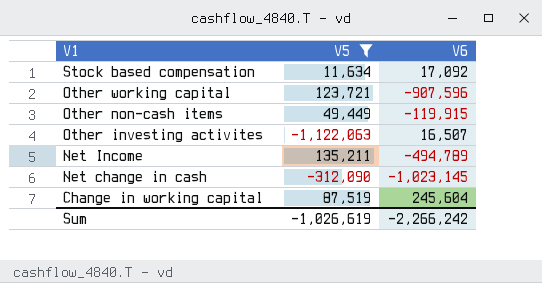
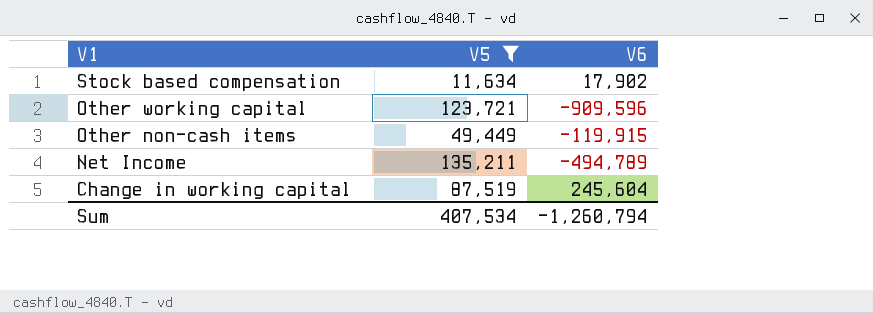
row Other investing activites: -1,122,063 | 16,507 -> none
row Net change in cash: -312,090 | -1,023,145 -> none
Stock based compensation | V6: 17,092 -> 17,902
Other working capital | V6: -907,596 -> -909,596
Sum | V5: -1,026,619 -> 407,534
Sum | V6: -2,266,242 -> -1,260,794

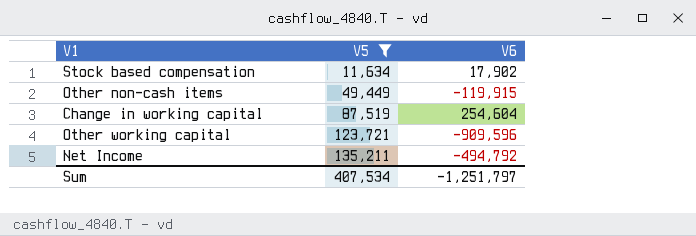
row order: V1 descending -> V5 ascending
Change in working capital | V6: 245,604 -> 254,604
Net Income | V6: -494,789 -> -494,792
Sum | V6: -1,260,794 -> -1,251,797

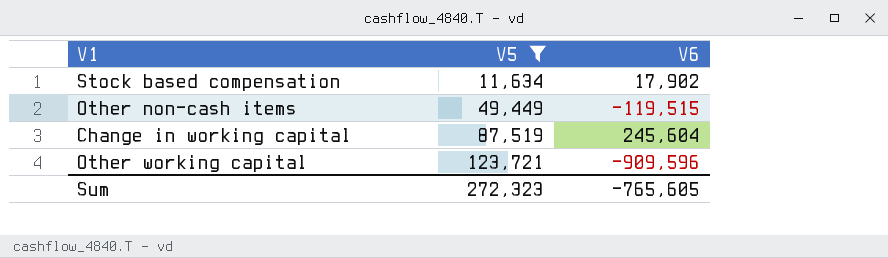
row Net Income: 135,211 | -494,792 -> none
Other non-cash items | V6: -119,915 -> -119,515
Change in working capital | V6: 254,604 -> 245,604
Sum | V5: 407,534 -> 272,323
Sum | V6: -1,251,797 -> -765,605

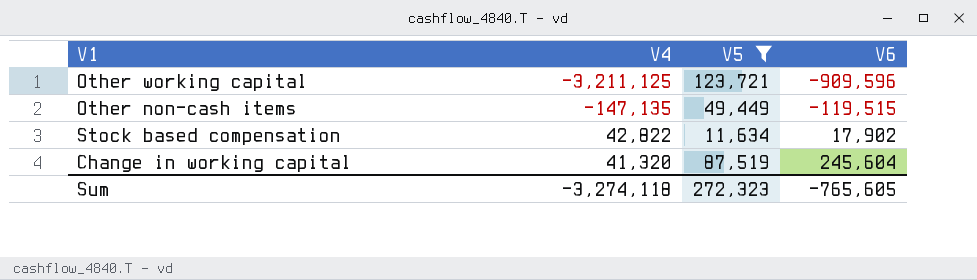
row order: V5 ascending -> V6 ascending
column V4 | position: none -> 2

